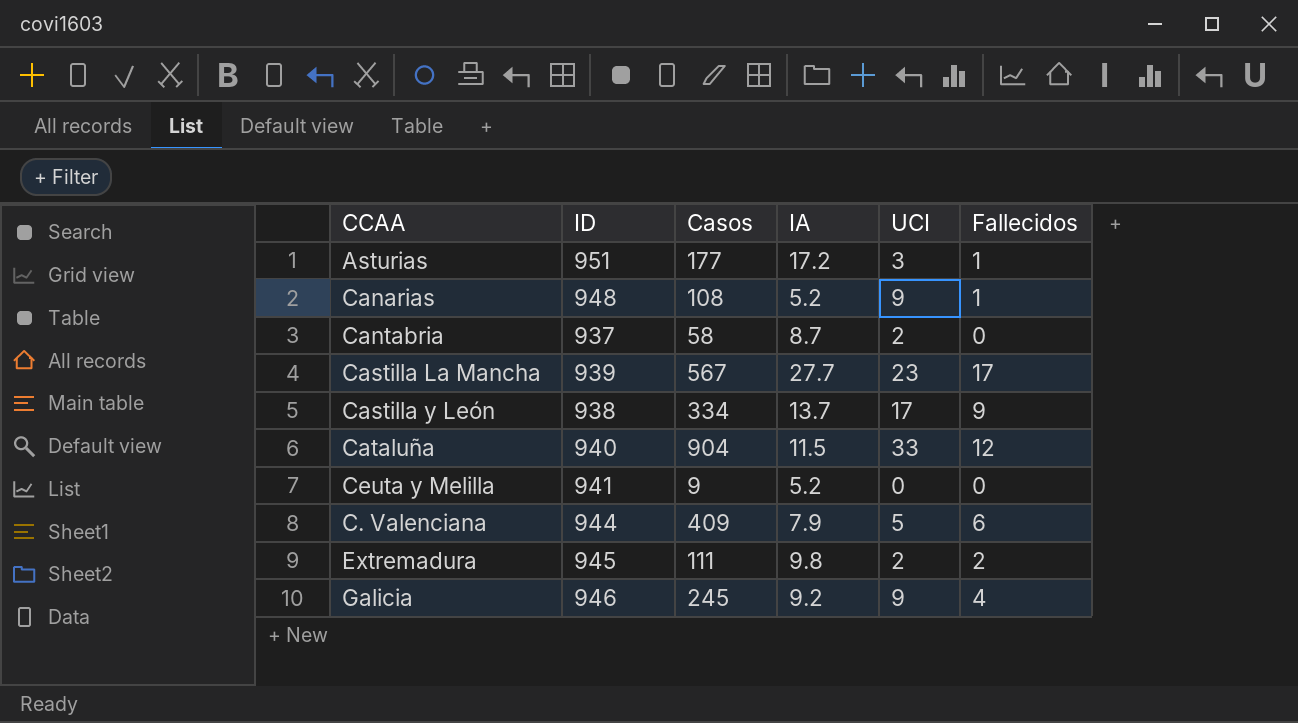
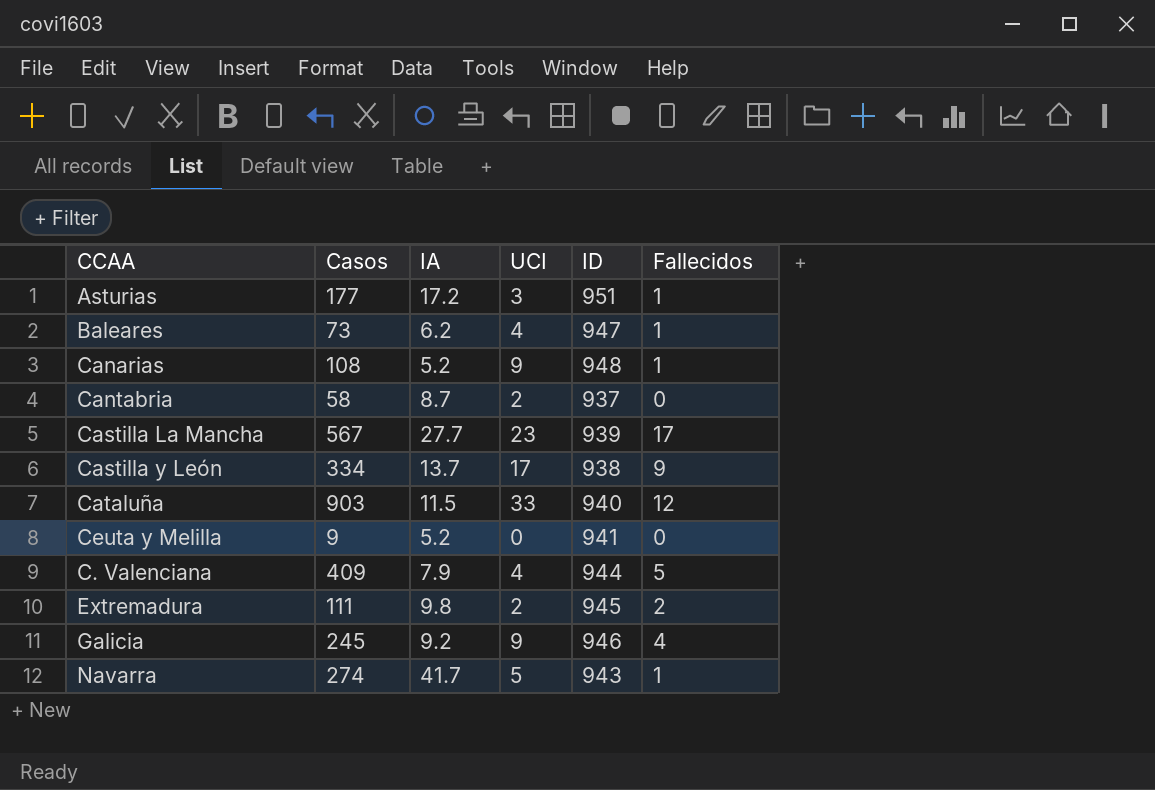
column ID | position: 2 -> 5
row Baleares: none -> 73 | 6.2 | 4 | 947 | 1
Cataluña | Casos: 904 -> 903
C. Valenciana | UCI: 5 -> 4
C. Valenciana | Fallecidos: 6 -> 5
row Navarra: none -> 274 | 41.7 | 5 | 943 | 1

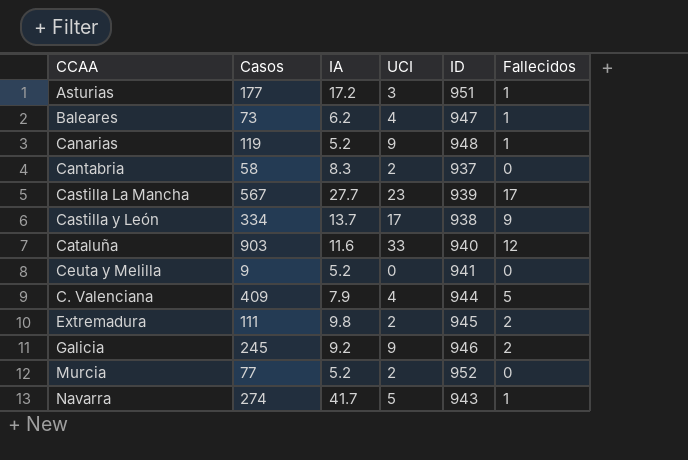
Canarias | Casos: 108 -> 119
Cantabria | IA: 8.7 -> 8.3
Cataluña | IA: 11.5 -> 11.6
Galicia | Fallecidos: 4 -> 2
row Murcia: none -> 77 | 5.2 | 2 | 952 | 0

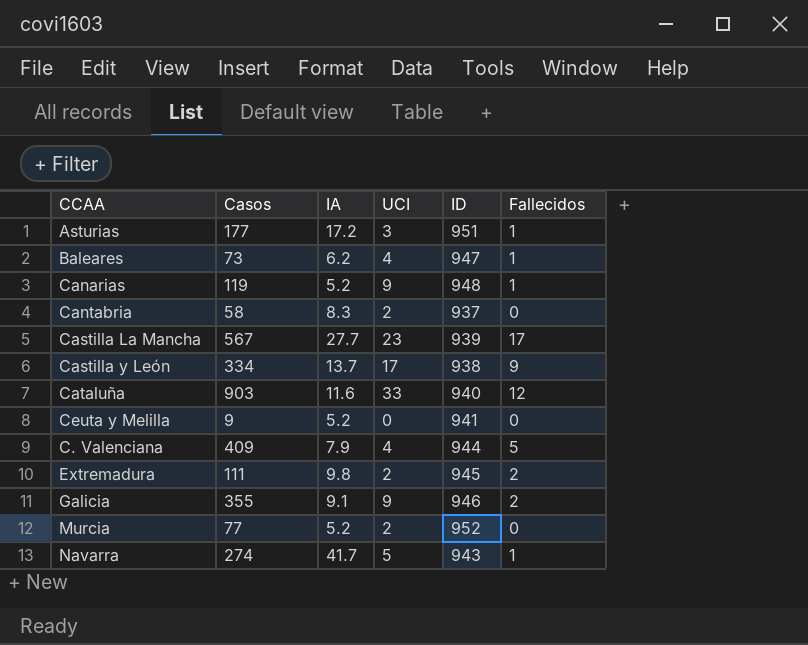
Galicia | Casos: 245 -> 355
Galicia | IA: 9.2 -> 9.1

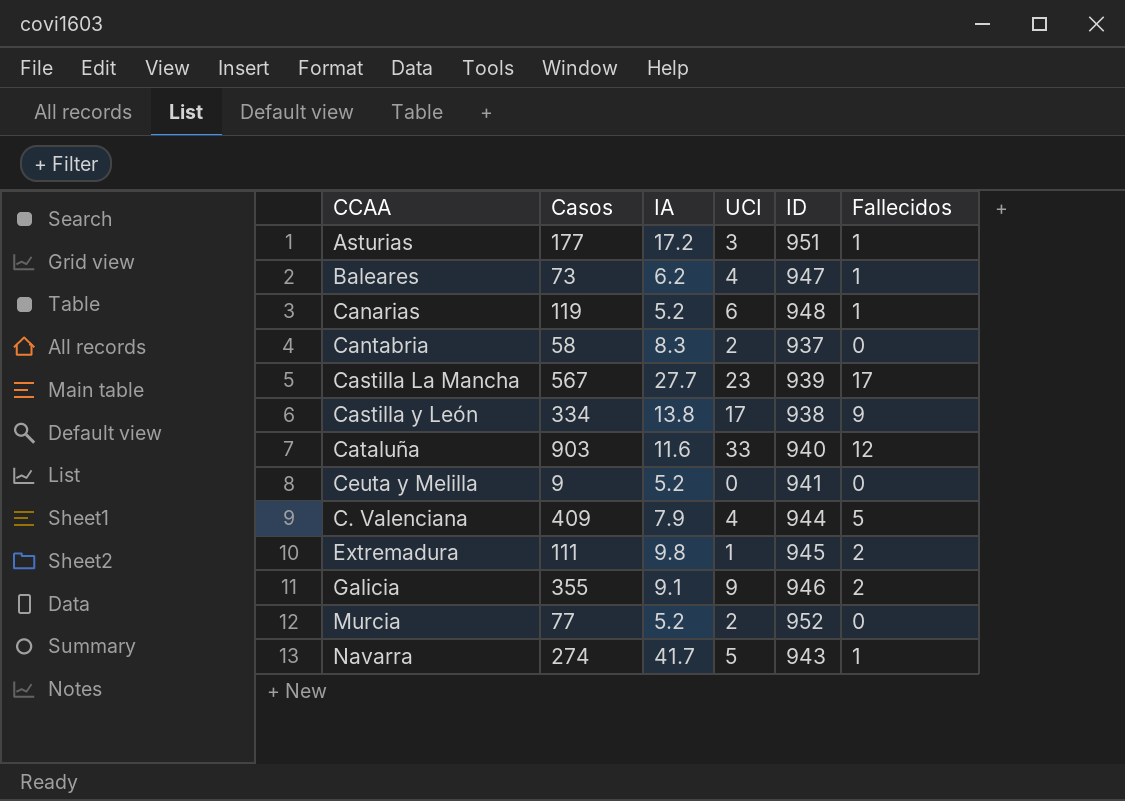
Canarias | UCI: 9 -> 6
Castilla y León | IA: 13.7 -> 13.8
Extremadura | UCI: 2 -> 1

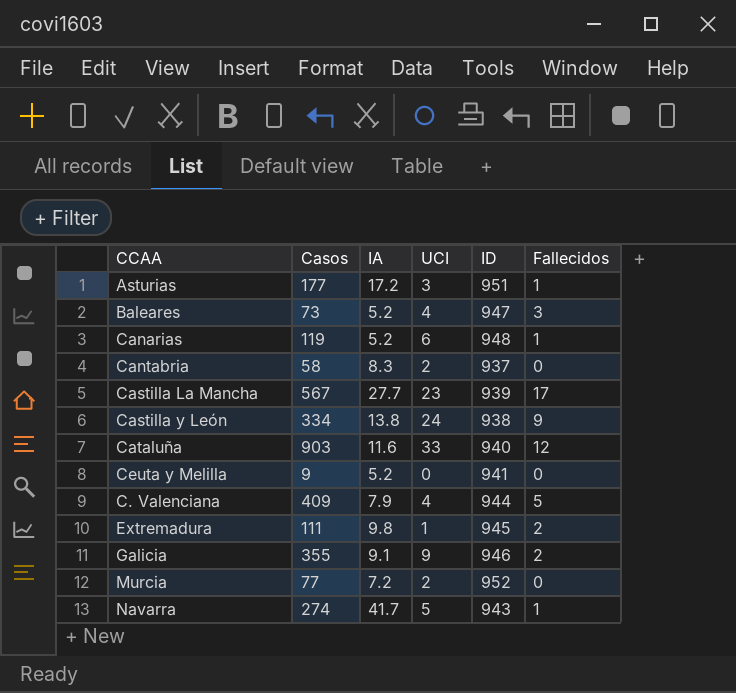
Baleares | IA: 6.2 -> 5.2
Baleares | Fallecidos: 1 -> 3
Castilla y León | UCI: 17 -> 24
Murcia | IA: 5.2 -> 7.2

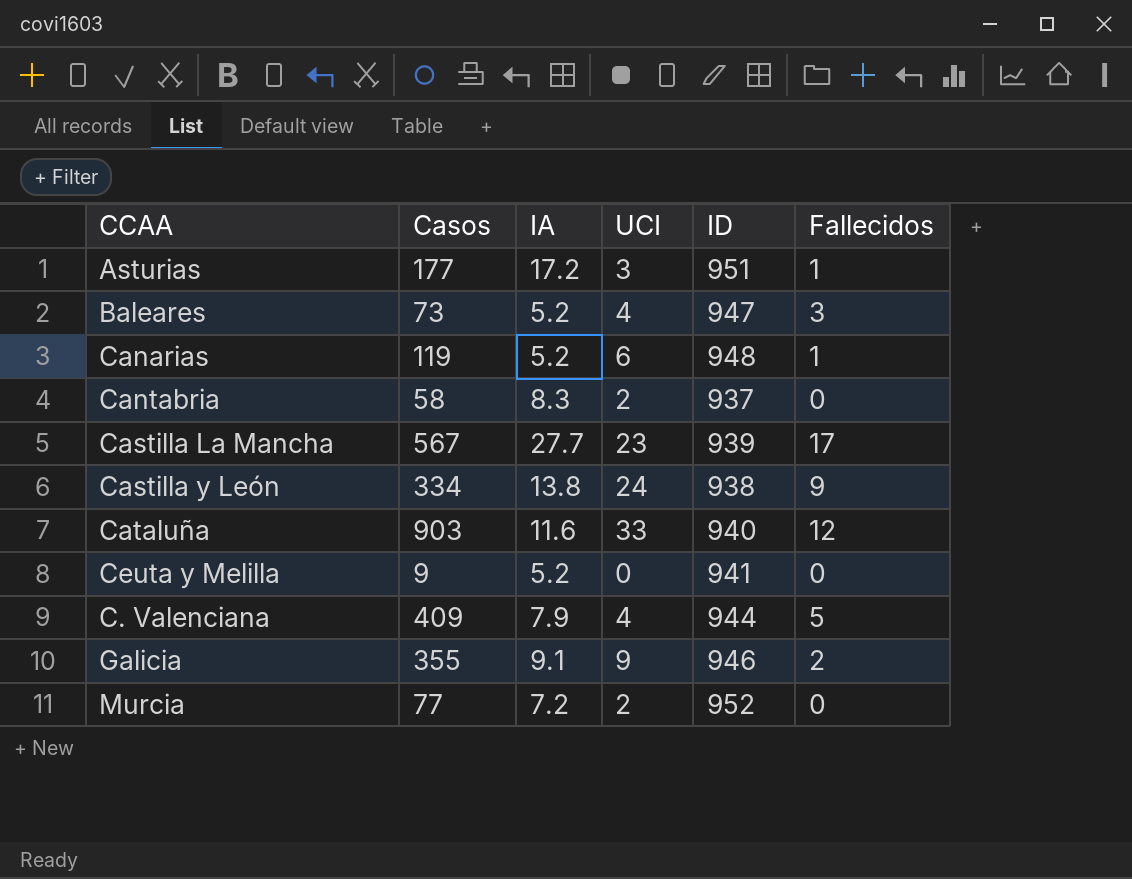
row Extremadura: 111 | 9.8 | 1 | 945 | 2 -> none
row Navarra: 274 | 41.7 | 5 | 943 | 1 -> none

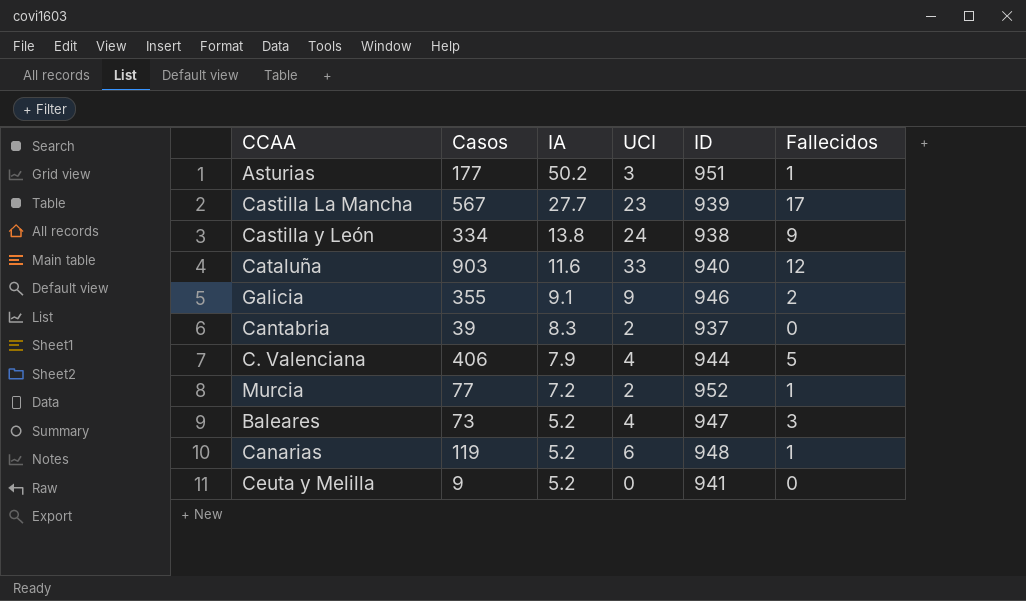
row order: none -> IA descending
Asturias | IA: 17.2 -> 50.2
Cantabria | Casos: 58 -> 39
C. Valenciana | Casos: 409 -> 406
Murcia | Fallecidos: 0 -> 1

